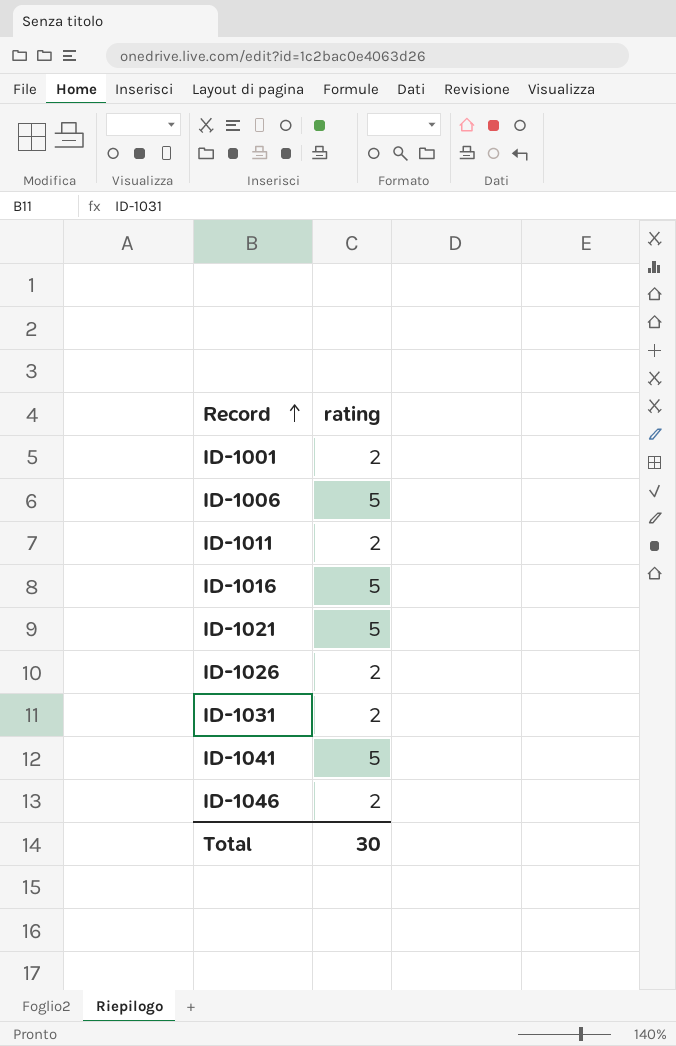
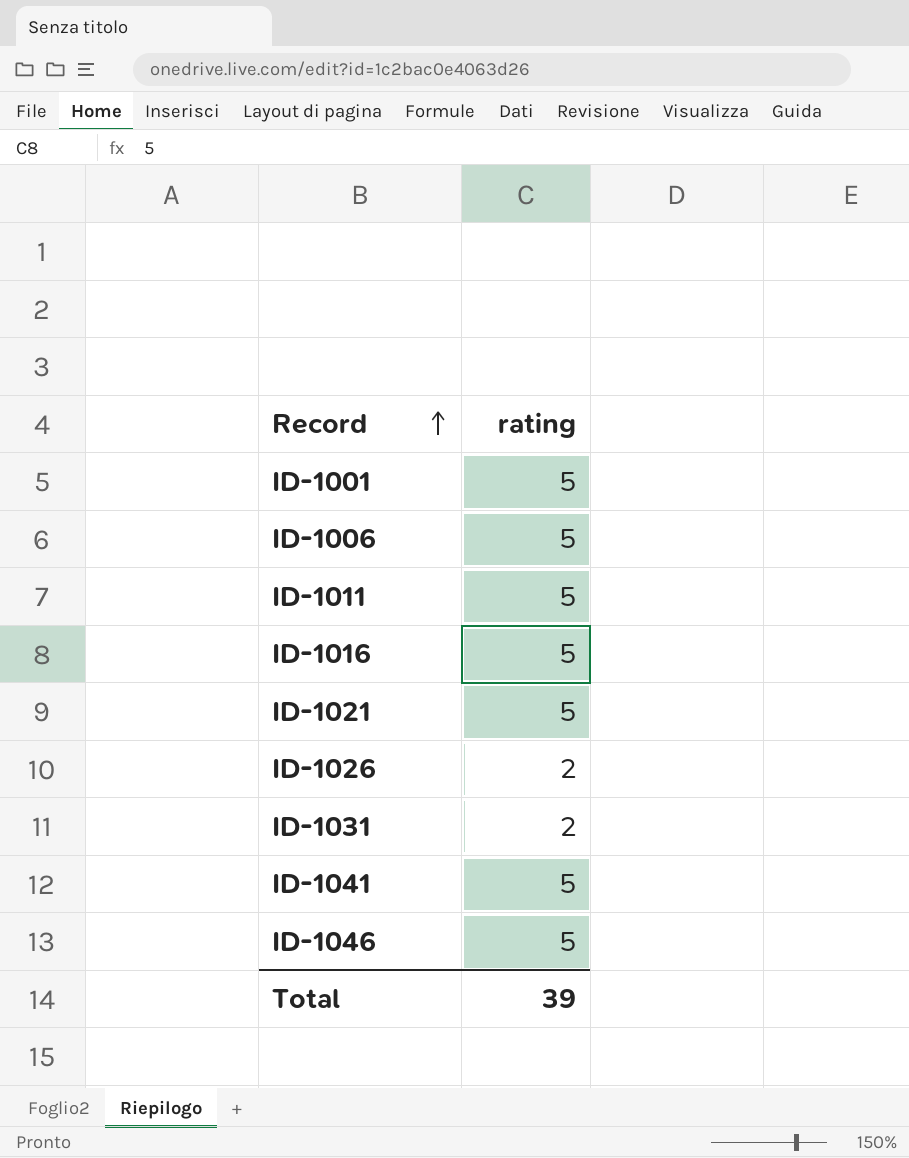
ID-1001 | rating: 2 -> 5
ID-1011 | rating: 2 -> 5
ID-1046 | rating: 2 -> 5
Total | rating: 30 -> 39

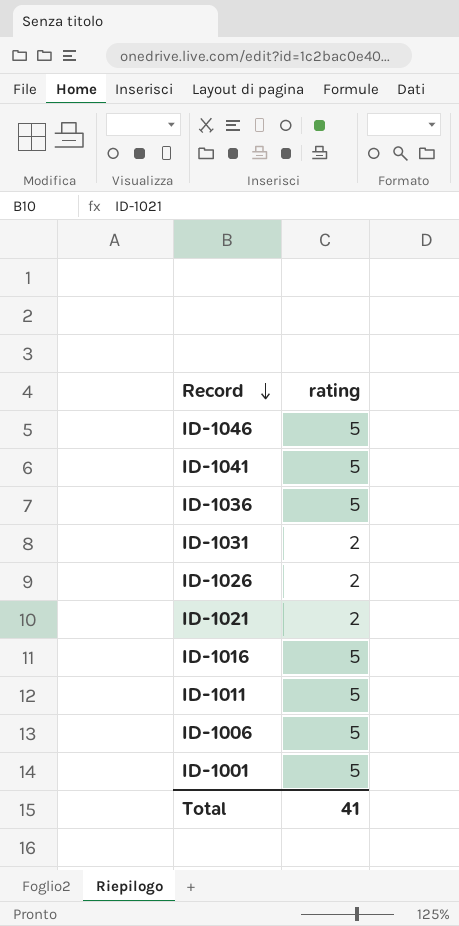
row order: Record ascending -> Record descending
row ID-1036: none -> 5
ID-1021 | rating: 5 -> 2
Total | rating: 39 -> 41

